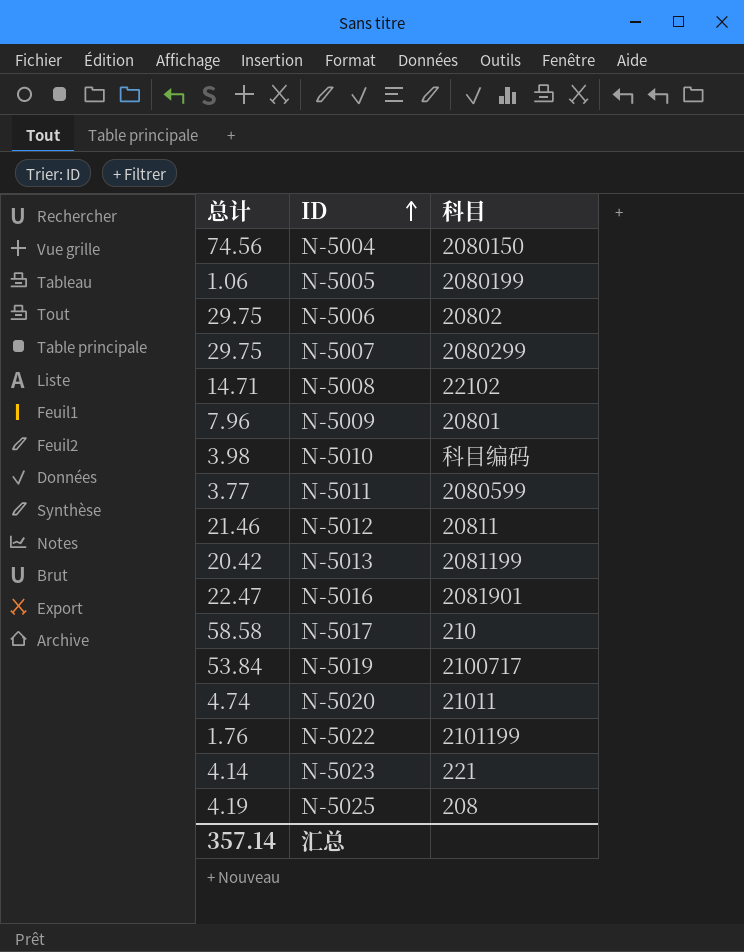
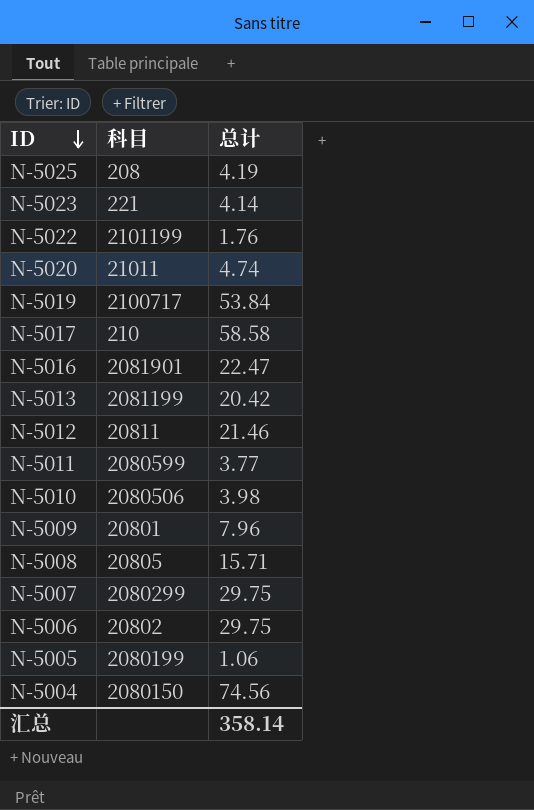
row order: ID ascending -> ID descending
column 总计 | position: 1 -> 3
N-5010 | 科目: 科目编码 -> 2080506
N-5008 | 科目: 22102 -> 20805
N-5008 | 总计: 14.71 -> 15.71
汇总 | 总计: 357.14 -> 358.14

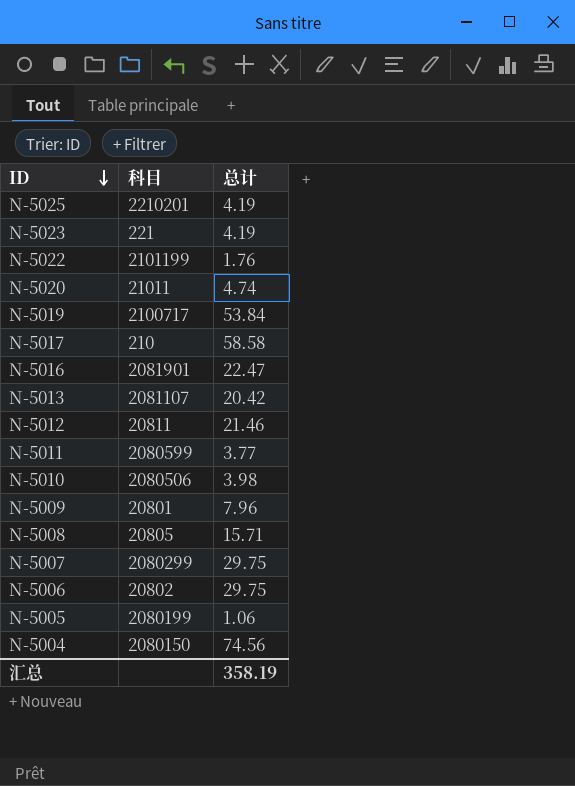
N-5025 | 科目: 208 -> 2210201
N-5023 | 总计: 4.14 -> 4.19
N-5013 | 科目: 2081199 -> 2081107
汇总 | 总计: 358.14 -> 358.19

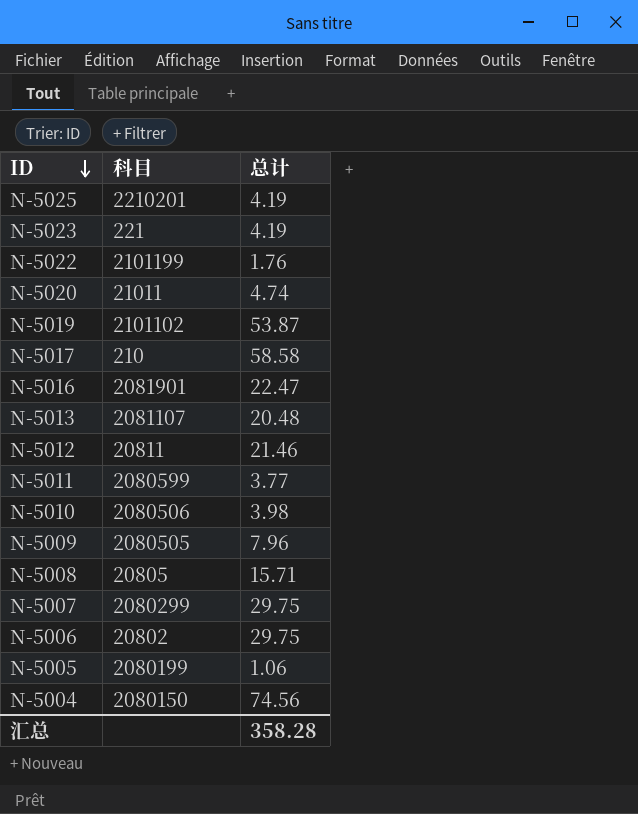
N-5019 | 科目: 2100717 -> 2101102
N-5019 | 总计: 53.84 -> 53.87
N-5013 | 总计: 20.42 -> 20.48
N-5009 | 科目: 20801 -> 2080505
汇总 | 总计: 358.19 -> 358.28

